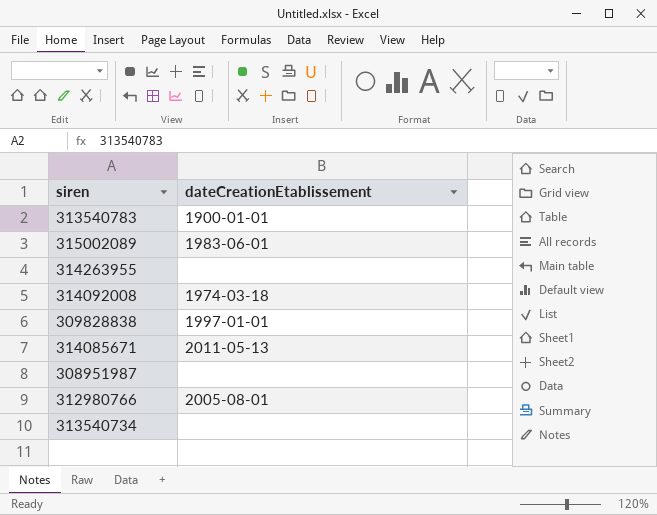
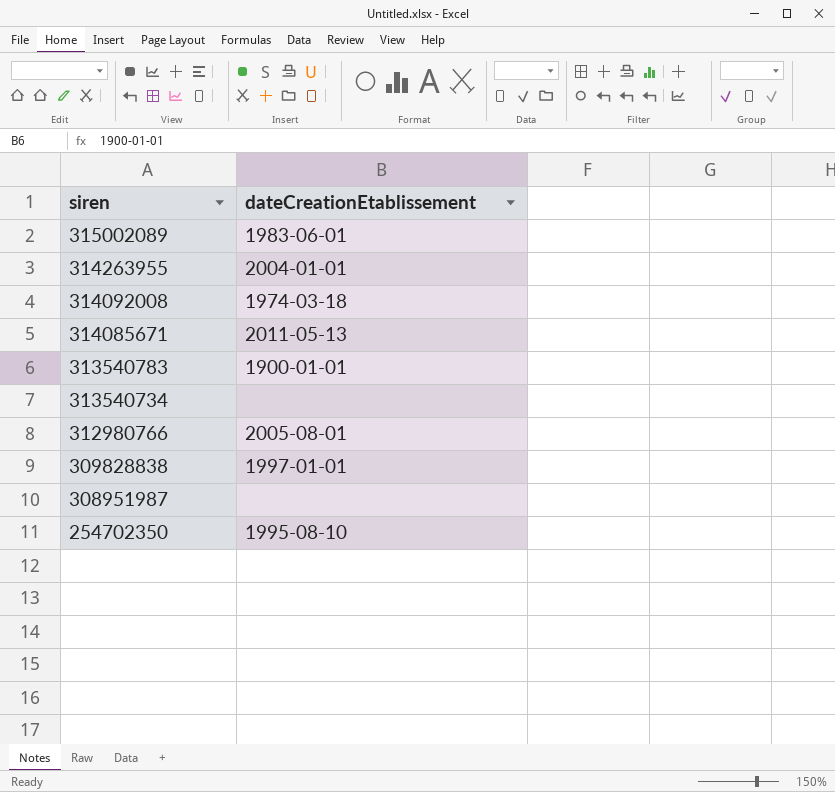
row order: none -> siren descending
314263955 | dateCreationEtablissement: none -> 2004-01-01
row 254702350: none -> 1995-08-10

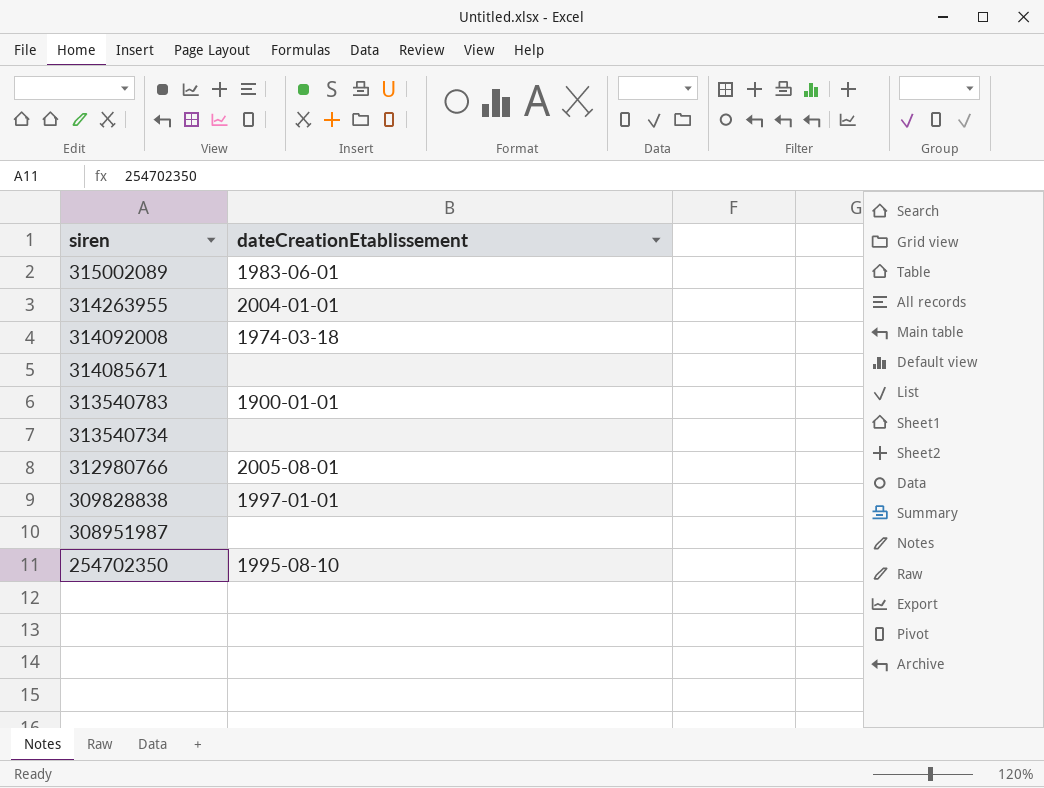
314085671 | dateCreationEtablissement: 2011-05-13 -> none

